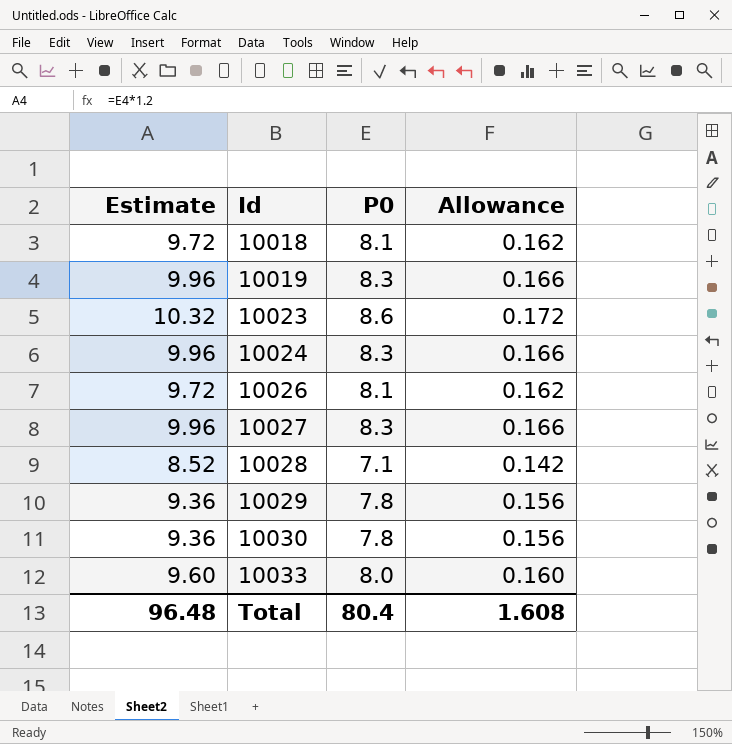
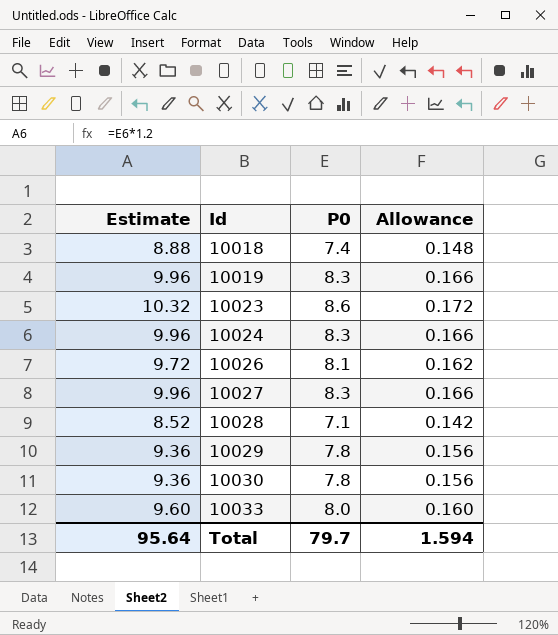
10018 | Estimate: 9.72 -> 8.88
10018 | P0: 8.1 -> 7.4
10018 | Allowance: 0.162 -> 0.148
Total | Estimate: 96.48 -> 95.64
Total | P0: 80.4 -> 79.7
Total | Allowance: 1.608 -> 1.594

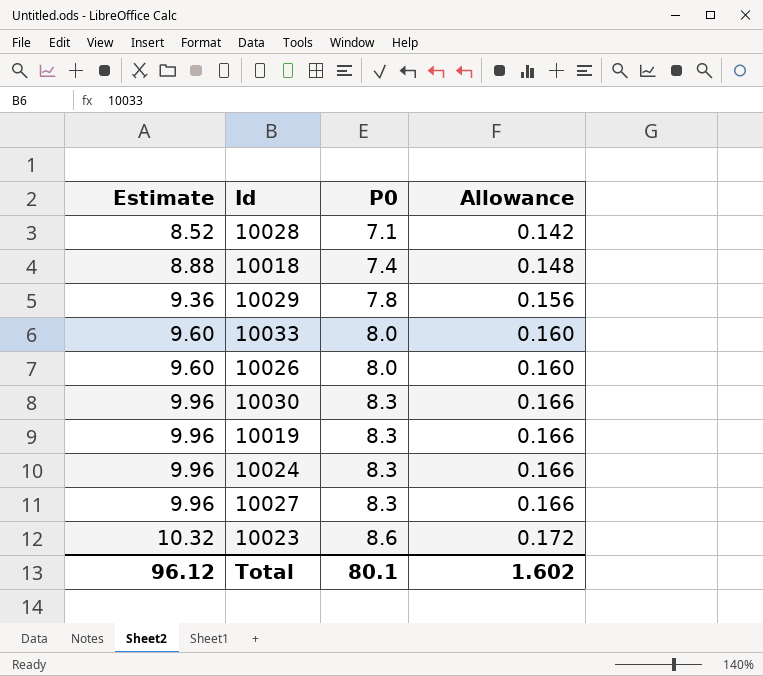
row order: Id ascending -> Estimate ascending
10026 | Estimate: 9.72 -> 9.60
10026 | P0: 8.1 -> 8.0
10026 | Allowance: 0.162 -> 0.160
10030 | Estimate: 9.36 -> 9.96
10030 | P0: 7.8 -> 8.3
10030 | Allowance: 0.156 -> 0.166
Total | Estimate: 95.64 -> 96.12
Total | P0: 79.7 -> 80.1
Total | Allowance: 1.594 -> 1.602

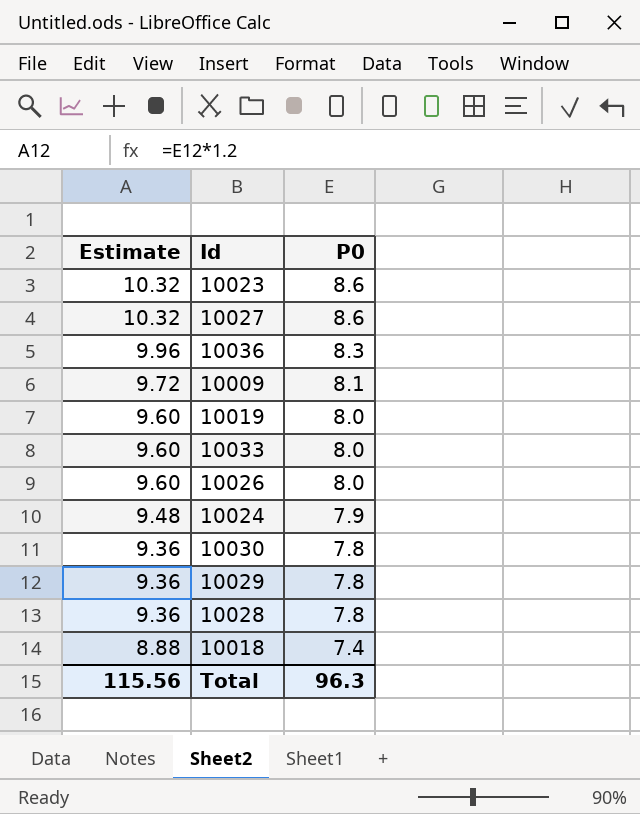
row order: Estimate ascending -> Estimate descending
column Allowance | formula: [P0] * 0.02 -> none
10027 | Estimate: 9.96 -> 10.32
10027 | P0: 8.3 -> 8.6
row 10036: none -> 9.96 | 8.3
row 10009: none -> 9.72 | 8.1
10019 | Estimate: 9.96 -> 9.60
10019 | P0: 8.3 -> 8.0
10024 | Estimate: 9.96 -> 9.48
10024 | P0: 8.3 -> 7.9
10030 | Estimate: 9.96 -> 9.36
10030 | P0: 8.3 -> 7.8
10028 | Estimate: 8.52 -> 9.36
10028 | P0: 7.1 -> 7.8
Total | Estimate: 96.12 -> 115.56
Total | P0: 80.1 -> 96.3

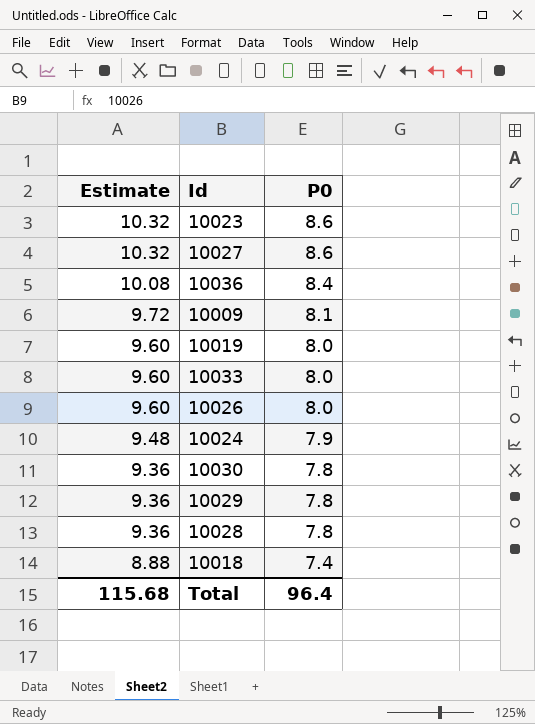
10036 | Estimate: 9.96 -> 10.08
10036 | P0: 8.3 -> 8.4
Total | Estimate: 115.56 -> 115.68
Total | P0: 96.3 -> 96.4

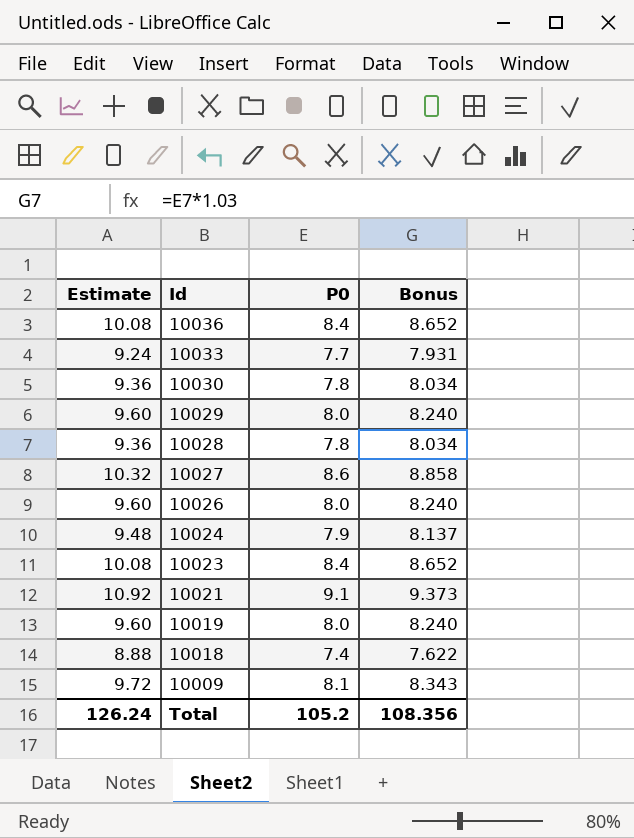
row order: Estimate descending -> Id descending
column Bonus | formula: none -> [P0] * 1.03
10033 | Estimate: 9.60 -> 9.24
10033 | P0: 8.0 -> 7.7
10029 | Estimate: 9.36 -> 9.60
10029 | P0: 7.8 -> 8.0
10023 | Estimate: 10.32 -> 10.08
10023 | P0: 8.6 -> 8.4
row 10021: none -> 10.92 | 9.1 | 9.373
Total | Estimate: 115.68 -> 126.24
Total | P0: 96.4 -> 105.2

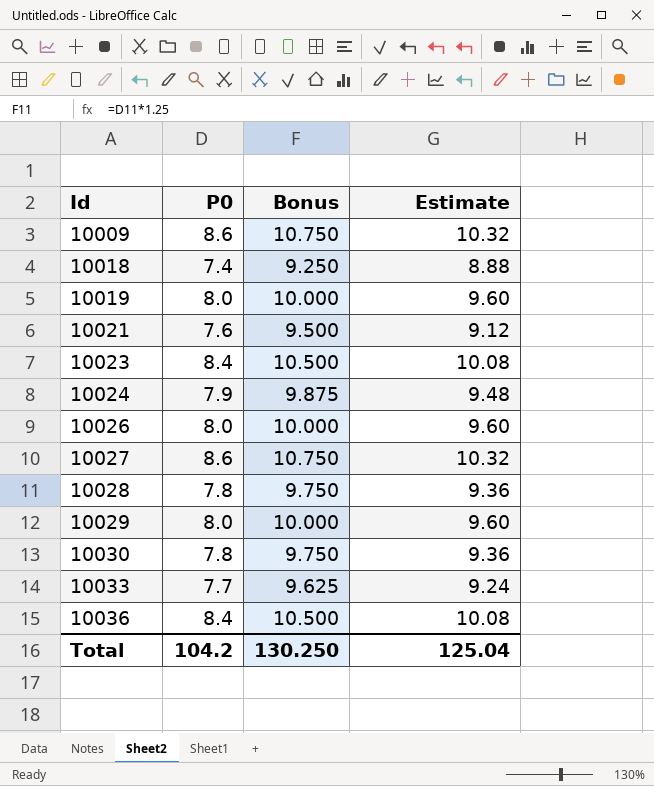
row order: Id descending -> Id ascending
column Bonus | formula: [P0] * 1.03 -> [P0] * 1.25
column Estimate | position: 1 -> 4
10009 | P0: 8.1 -> 8.6
10009 | Estimate: 9.72 -> 10.32
10021 | P0: 9.1 -> 7.6
10021 | Estimate: 10.92 -> 9.12
Total | P0: 105.2 -> 104.2
Total | Bonus: 108.356 -> 130.250
Total | Estimate: 126.24 -> 125.04

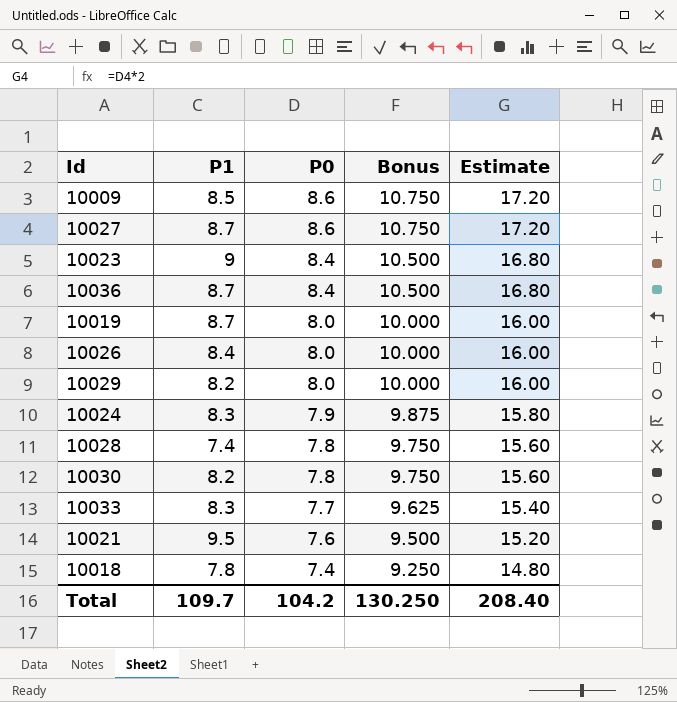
row order: Id ascending -> P0 descending
column P1 | position: none -> 2
column Estimate | formula: [P0] * 1.2 -> [P0] * 2
Total | Estimate: 125.04 -> 208.40

